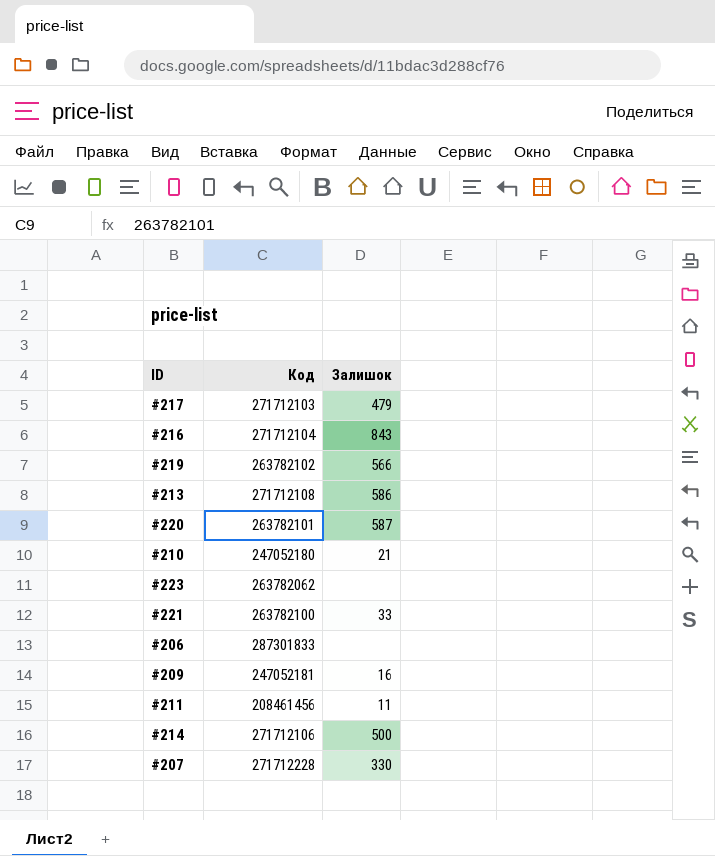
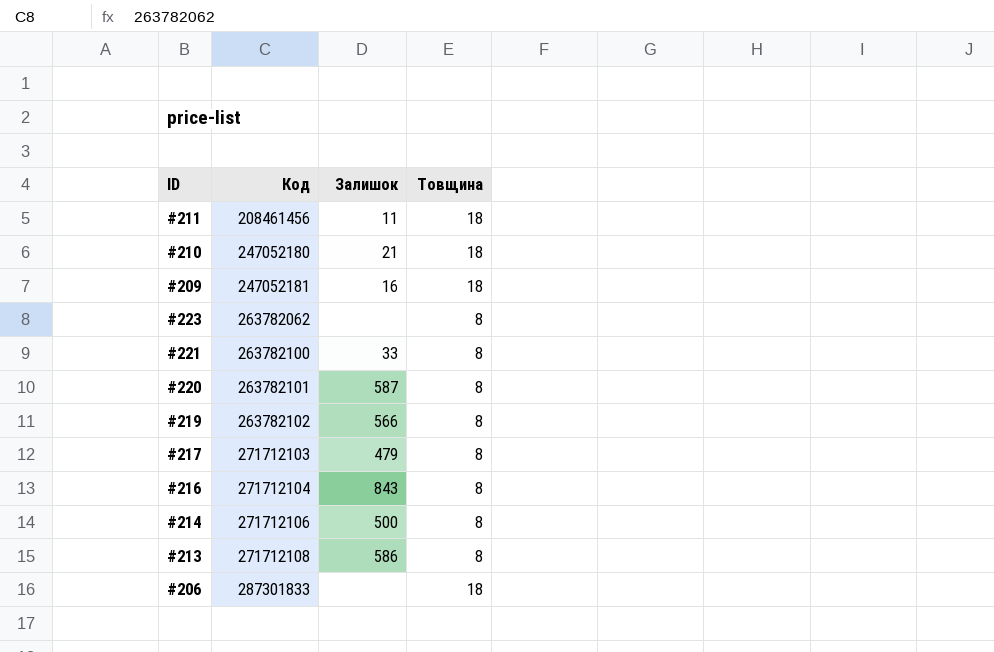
row order: none -> Код ascending
column Товщина | position: none -> 4
row #207: 271712228 | 330 -> none

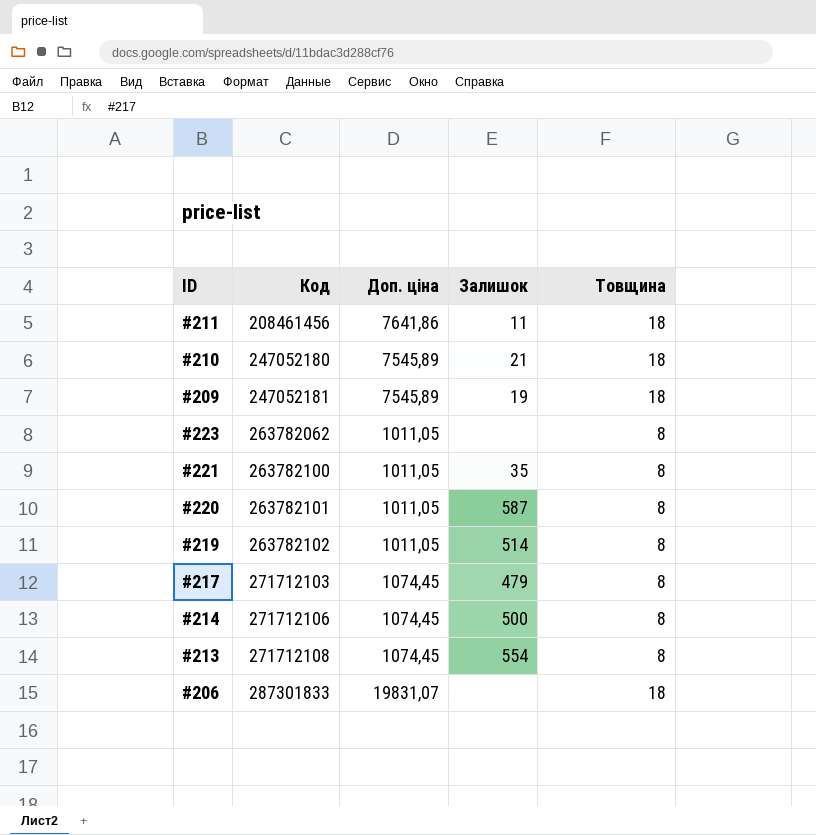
column Доп. ціна | position: none -> 3
row #216: 271712104 | 843 | 8 -> none
#209 | Залишок: 16 -> 19
#221 | Залишок: 33 -> 35
#219 | Залишок: 566 -> 514
#213 | Залишок: 586 -> 554

